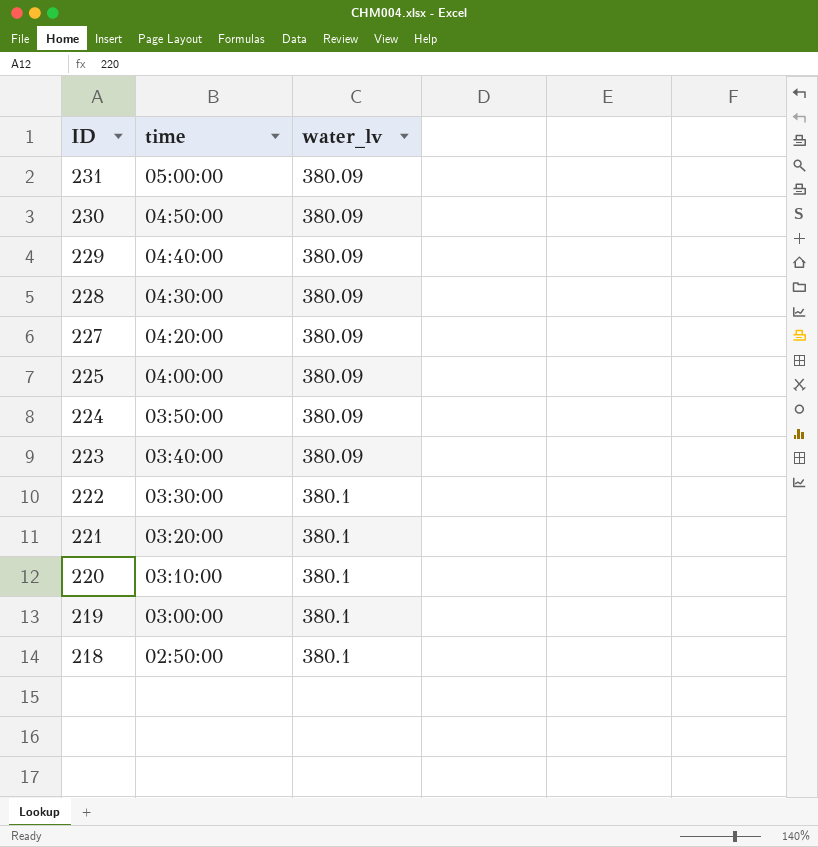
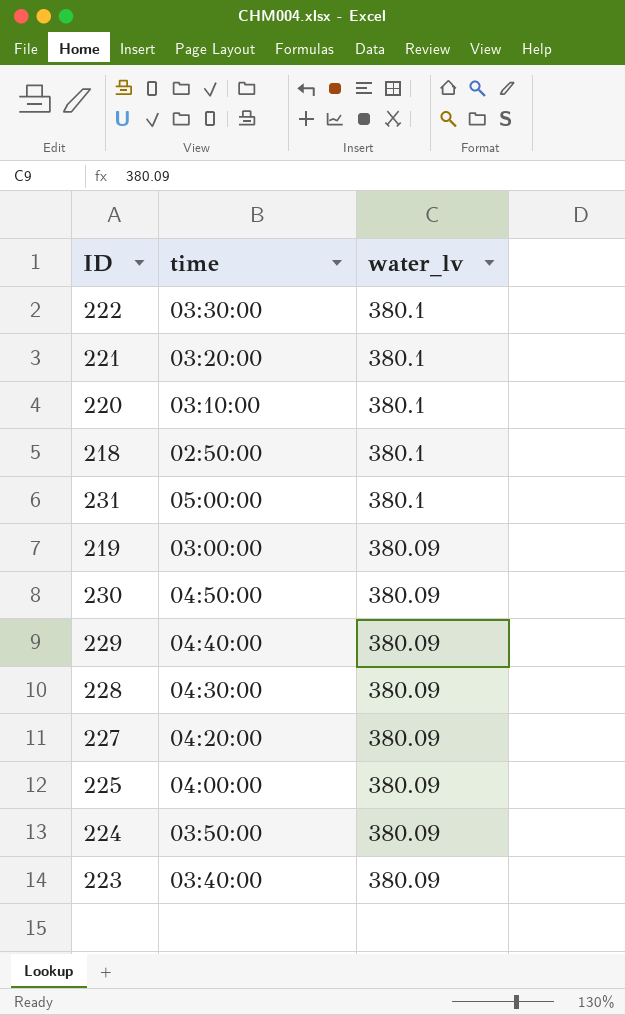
row order: ID descending -> water_lv descending
231 | water_lv: 380.09 -> 380.1
219 | water_lv: 380.1 -> 380.09

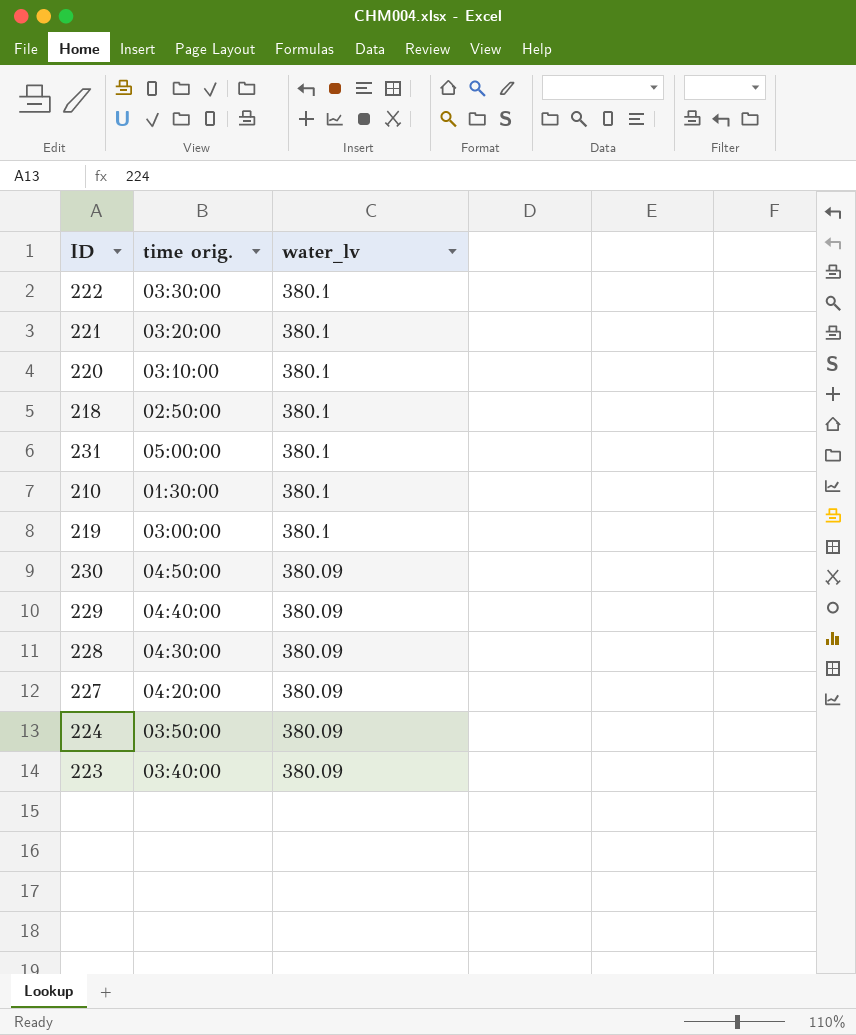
column name: time -> time orig.
row 225: 04:00:00 | 380.09 -> none
row 210: none -> 01:30:00 | 380.1
219 | water_lv: 380.09 -> 380.1

